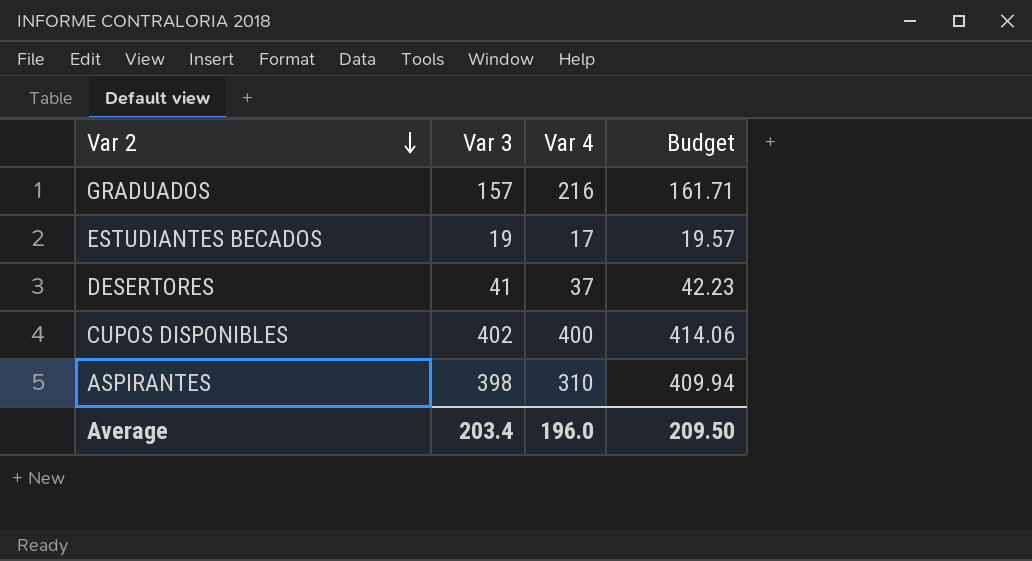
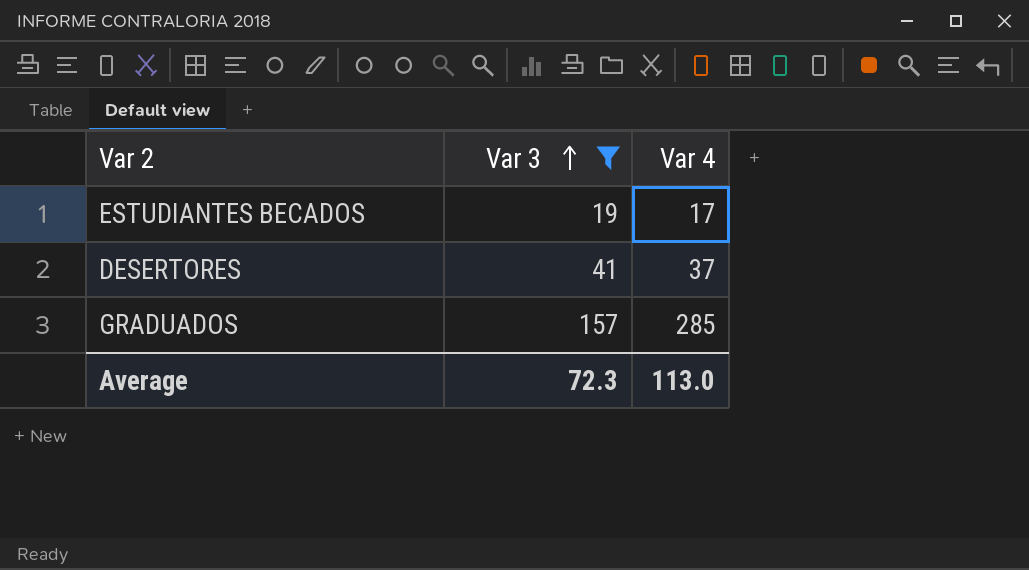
filter: none -> Var 3 <= 157
row order: Var 2 descending -> Var 3 ascending
column Budget | formula: [Var 3] * 1.03 -> none
GRADUADOS | Var 4: 216 -> 285
Average | Var 3: 203.4 -> 72.3
Average | Var 4: 196.0 -> 113.0

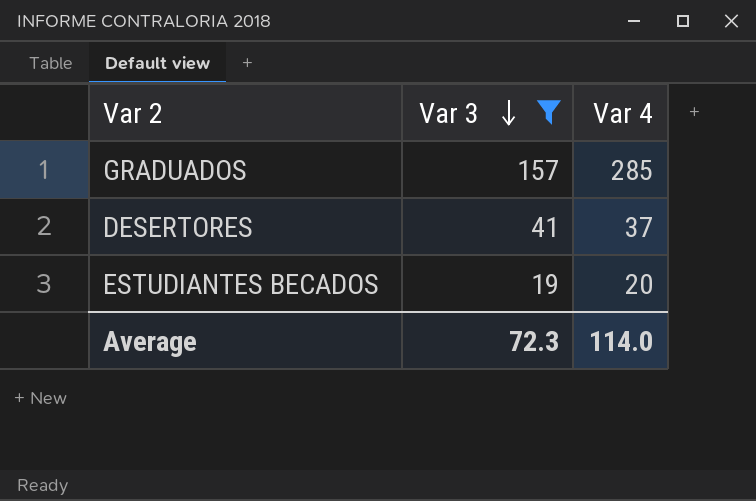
row order: Var 3 ascending -> Var 3 descending
ESTUDIANTES BECADOS | Var 4: 17 -> 20
Average | Var 4: 113.0 -> 114.0

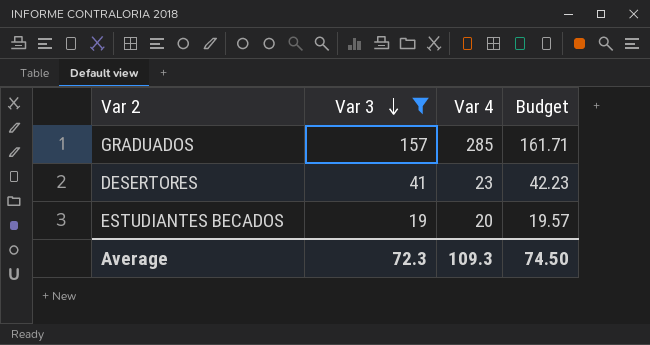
column Budget | formula: none -> [Var 3] * 1.03
DESERTORES | Var 4: 37 -> 23
Average | Var 4: 114.0 -> 109.3

